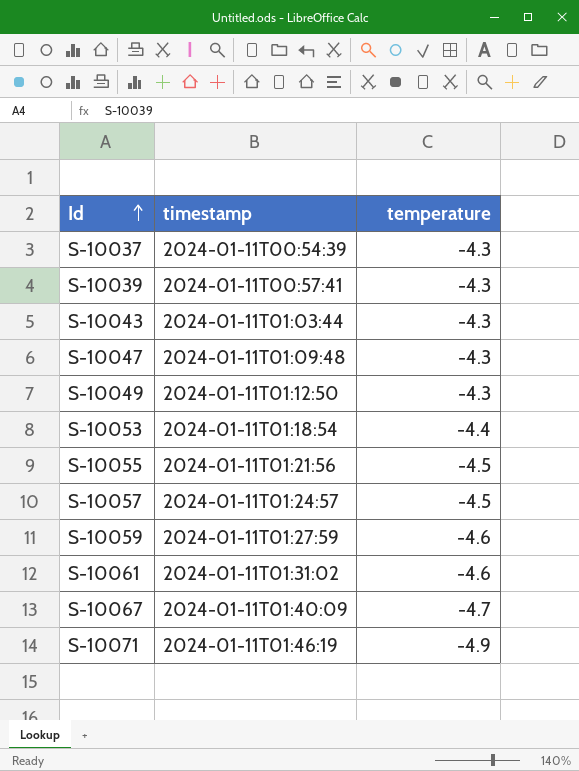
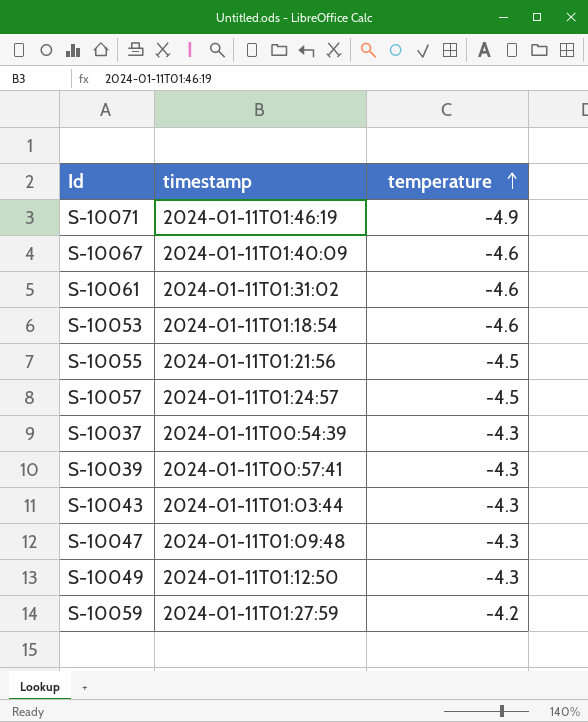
row order: Id ascending -> temperature ascending
S-10067 | temperature: -4.7 -> -4.6
S-10053 | temperature: -4.4 -> -4.6
S-10059 | temperature: -4.6 -> -4.2

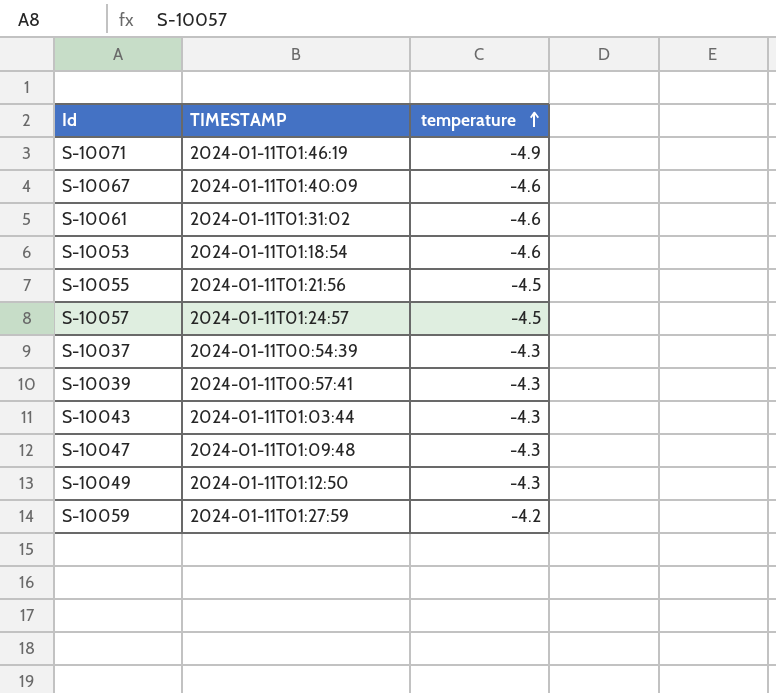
column name: timestamp -> TIMESTAMP

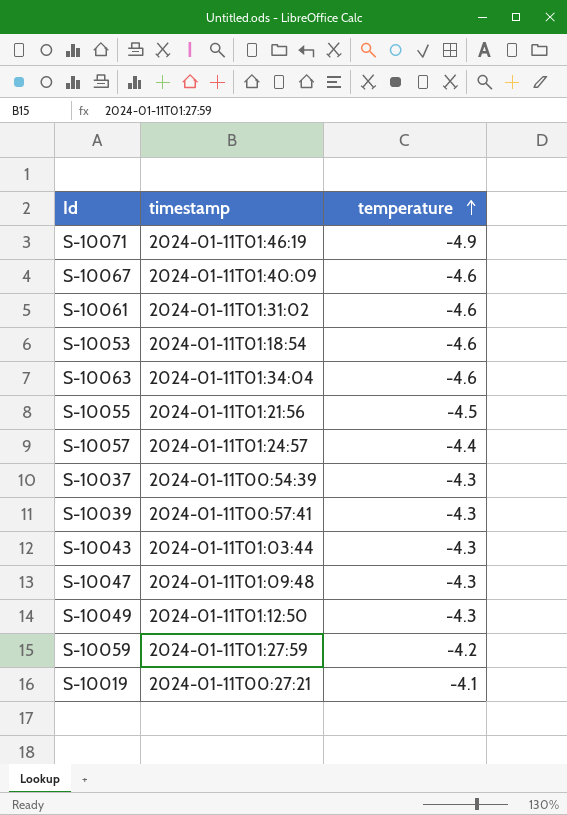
column name: TIMESTAMP -> timestamp
row S-10063: none -> 2024-01-11T01:34:04 | -4.6
S-10057 | temperature: -4.5 -> -4.4
row S-10019: none -> 2024-01-11T00:27:21 | -4.1

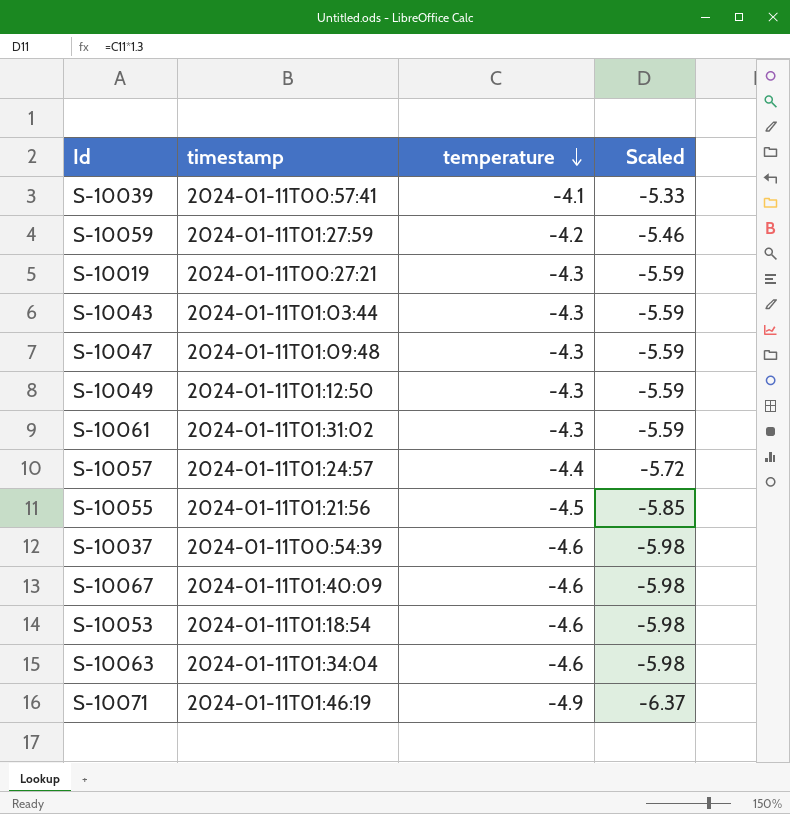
row order: temperature ascending -> temperature descending
column Scaled | formula: none -> [temperature] * 1.3
S-10039 | temperature: -4.3 -> -4.1
S-10019 | temperature: -4.1 -> -4.3
S-10061 | temperature: -4.6 -> -4.3
S-10037 | temperature: -4.3 -> -4.6

